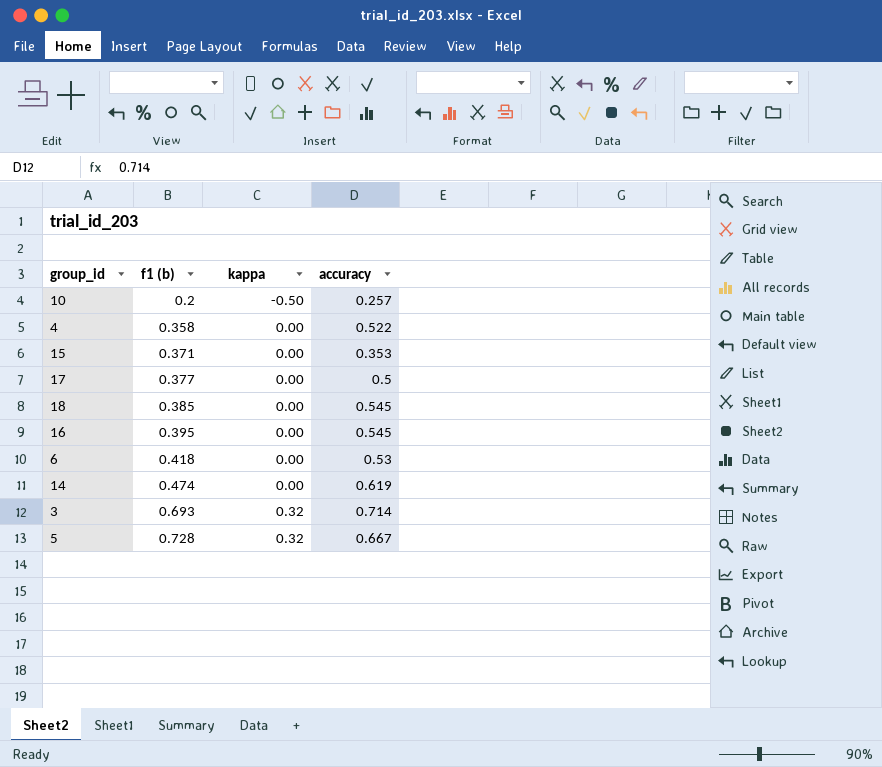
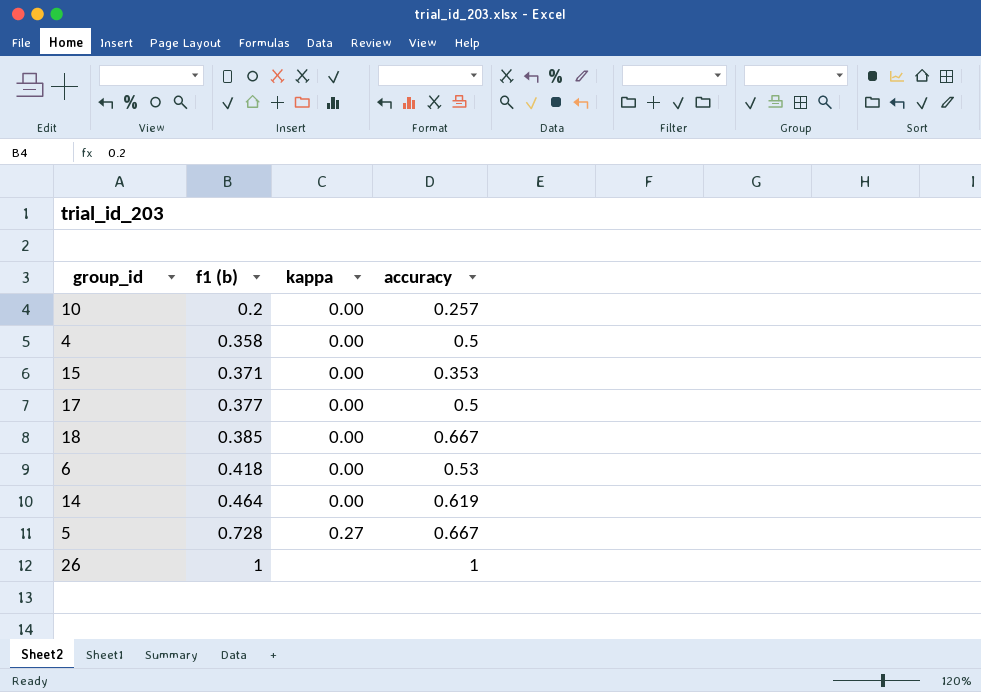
row 16: 0.395 | 0.00 | 0.545 -> none
row 3: 0.693 | 0.32 | 0.714 -> none
10 | kappa: -0.50 -> 0.00
4 | accuracy: 0.522 -> 0.5
18 | accuracy: 0.545 -> 0.667
14 | f1 (b): 0.474 -> 0.464
5 | kappa: 0.32 -> 0.27
row 26: none -> 1 | none | 1

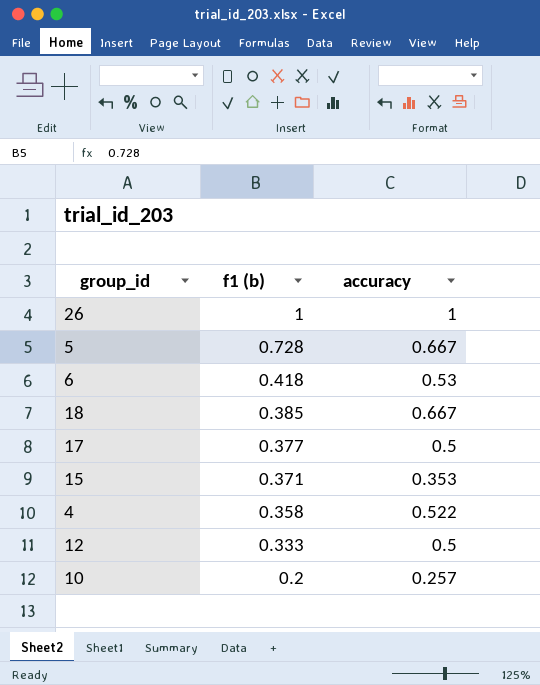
row order: f1 (b) ascending -> f1 (b) descending
column kappa | position: 3 -> none
row 14: 0.464 | 0.00 | 0.619 -> none
4 | accuracy: 0.5 -> 0.522
row 12: none -> 0.333 | 0.5

